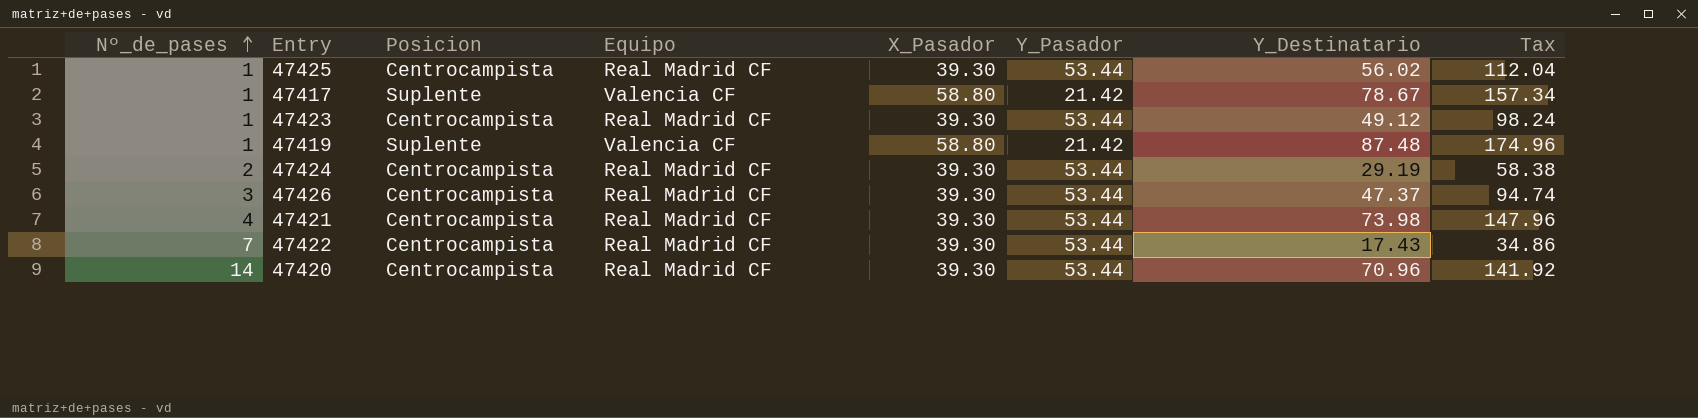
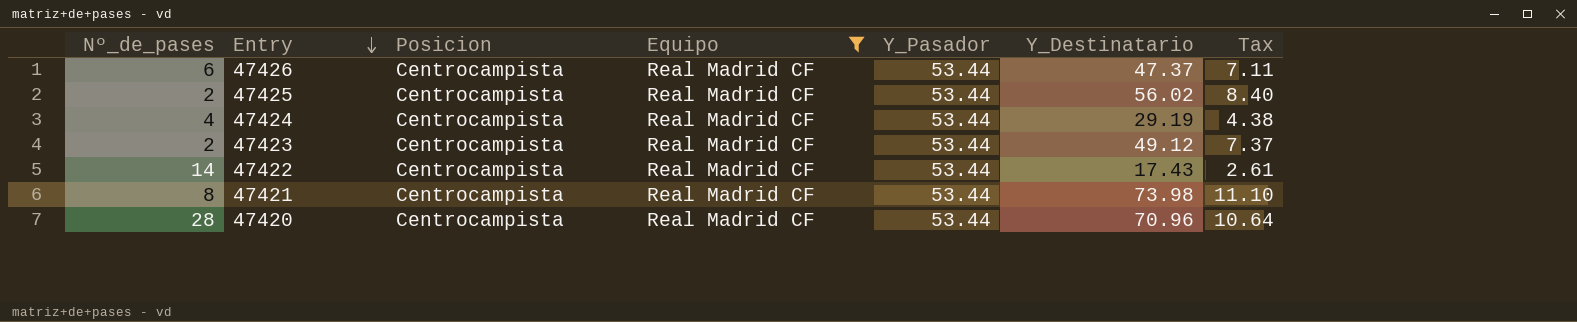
filter: none -> Equipo = Real Madrid CF
row order: Nº_de_pases ascending -> Entry descending
column X_Pasador | position: 5 -> none
column Tax | formula: [Y_Destinatario] * 2 -> [Y_Destinatario] * 0.15
47426 | Nº_de_pases: 3 -> 6
47425 | Nº_de_pases: 1 -> 2
47424 | Nº_de_pases: 2 -> 4
47423 | Nº_de_pases: 1 -> 2
47422 | Nº_de_pases: 7 -> 14
47421 | Nº_de_pases: 4 -> 8
47420 | Nº_de_pases: 14 -> 28

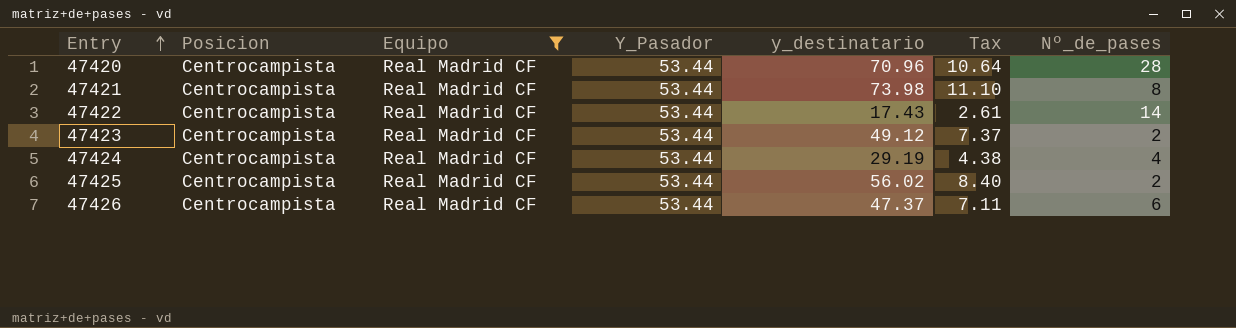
row order: Entry descending -> Entry ascending
column name: Y_Destinatario -> y_destinatario
column Nº_de_pases | position: 1 -> 7

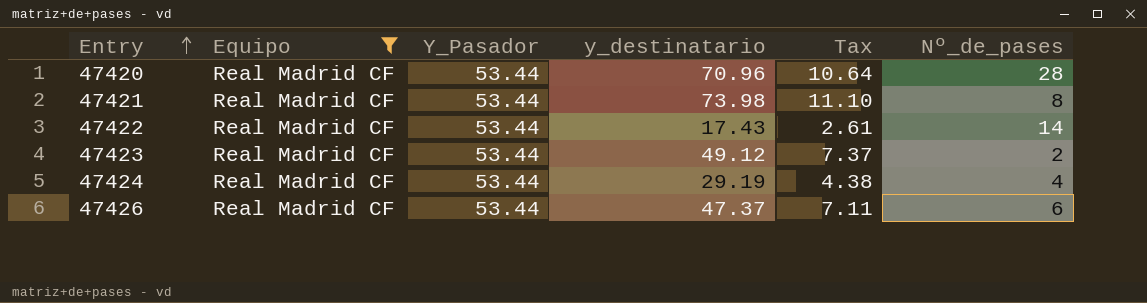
column Posicion | position: 2 -> none
row 47425: Centrocampista | Real Madrid CF | 53.44 | 56.02 | 8.40 | 2 -> none

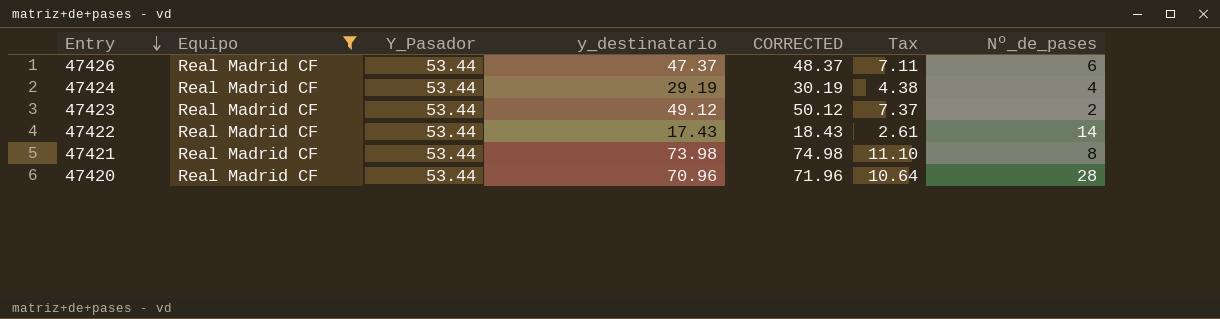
row order: Entry ascending -> Entry descending
column CORRECTED | formula: none -> [y_destinatario] + 1

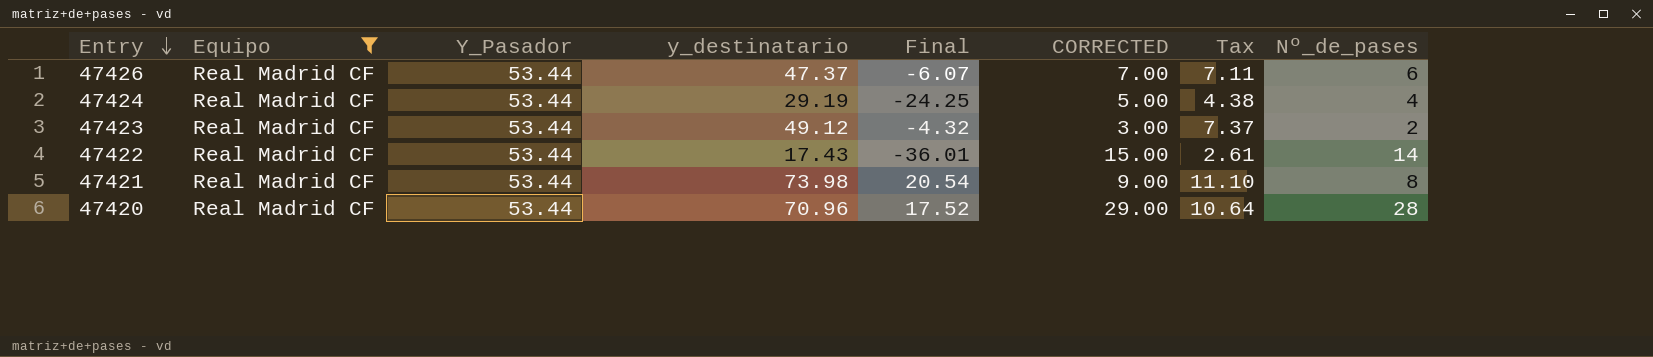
column Final | formula: none -> [y_destinatario] - [Y_Pasador]
column CORRECTED | formula: [y_destinatario] + 1 -> [Nº_de_pases] + 1

